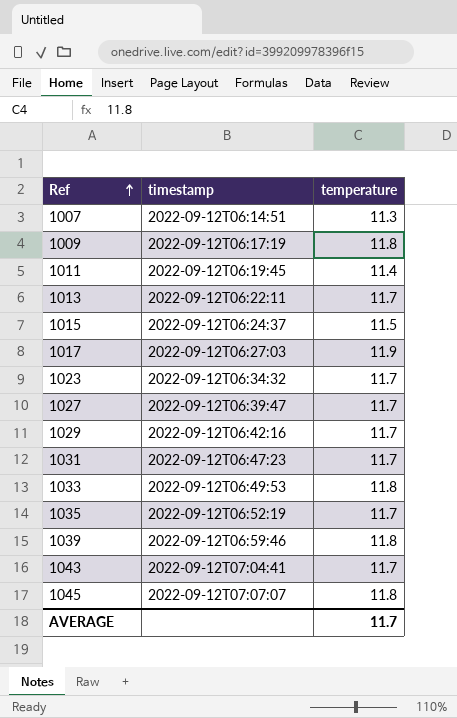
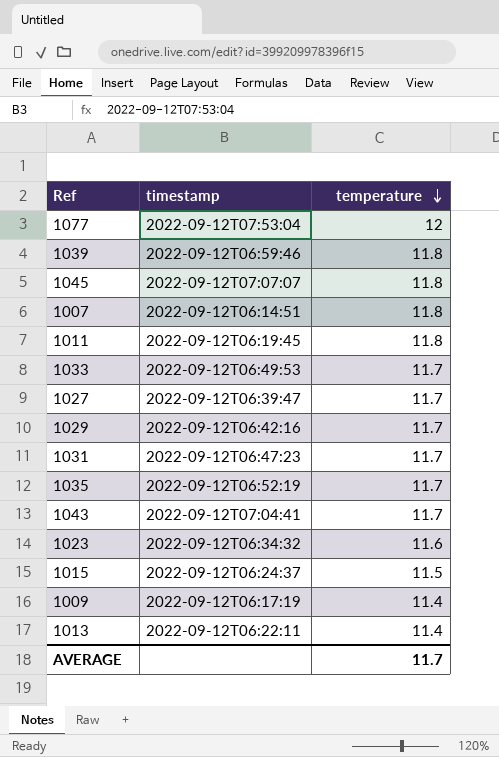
row order: Ref ascending -> temperature descending
row 1017: 2022-09-12T06:27:03 | 11.9 -> none
row 1077: none -> 2022-09-12T07:53:04 | 12
1007 | temperature: 11.3 -> 11.8
1011 | temperature: 11.4 -> 11.8
1033 | temperature: 11.8 -> 11.7
1023 | temperature: 11.7 -> 11.6
1009 | temperature: 11.8 -> 11.4
1013 | temperature: 11.7 -> 11.4

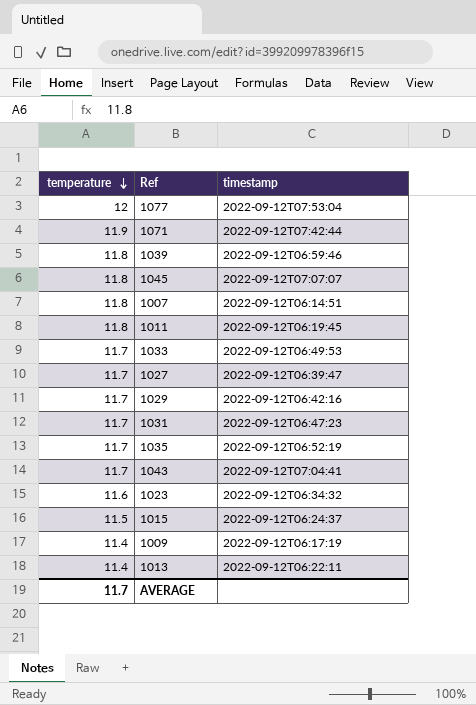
column temperature | position: 3 -> 1
row 1071: none -> 11.9 | 2022-09-12T07:42:44

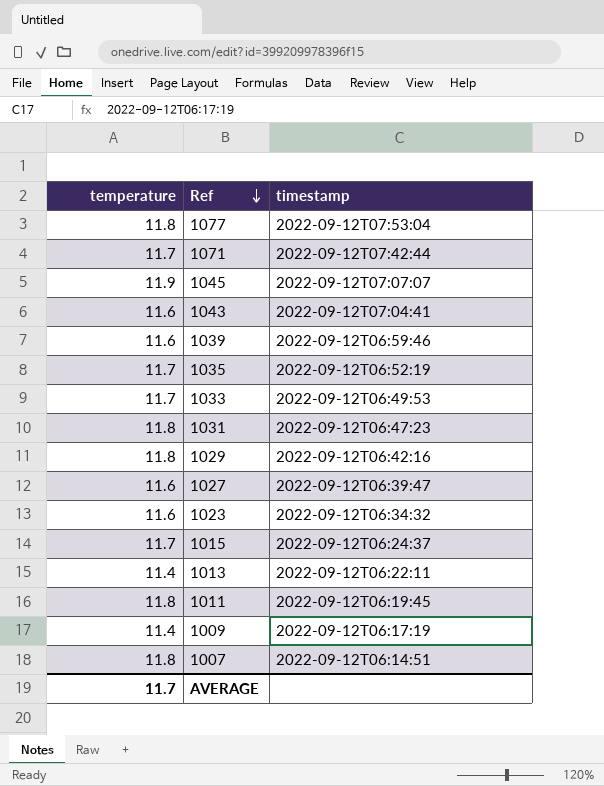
row order: temperature descending -> Ref descending
1077 | temperature: 12 -> 11.8
1071 | temperature: 11.9 -> 11.7
1045 | temperature: 11.8 -> 11.9
1043 | temperature: 11.7 -> 11.6
1039 | temperature: 11.8 -> 11.6
1031 | temperature: 11.7 -> 11.8
1029 | temperature: 11.7 -> 11.8
1027 | temperature: 11.7 -> 11.6
1015 | temperature: 11.5 -> 11.7

